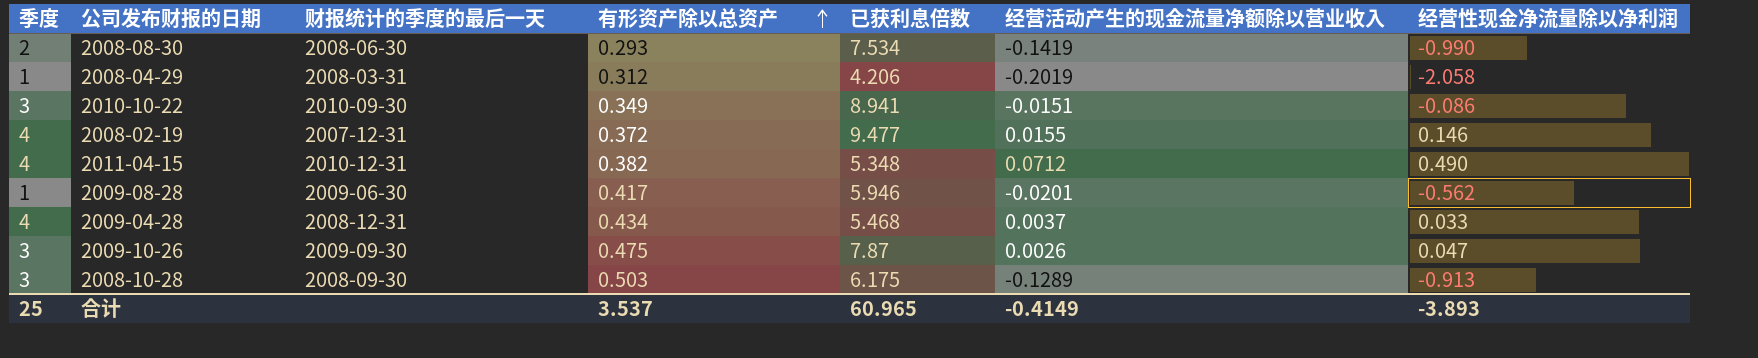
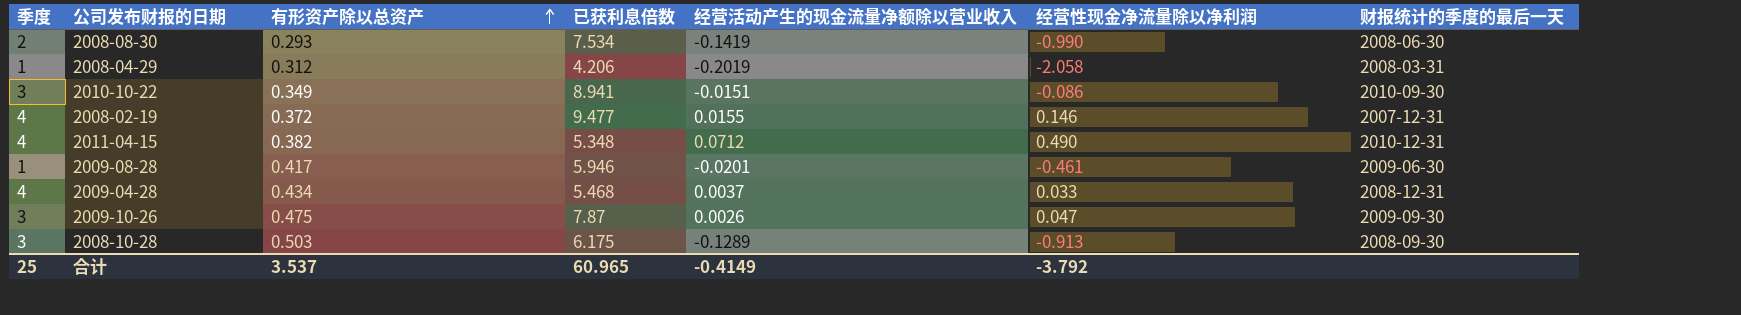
column 财报统计的季度的最后一天 | position: 3 -> 7
2009-08-28 | 经营性现金净流量除以净利润: -0.562 -> -0.461
合计 | 经营性现金净流量除以净利润: -3.893 -> -3.792

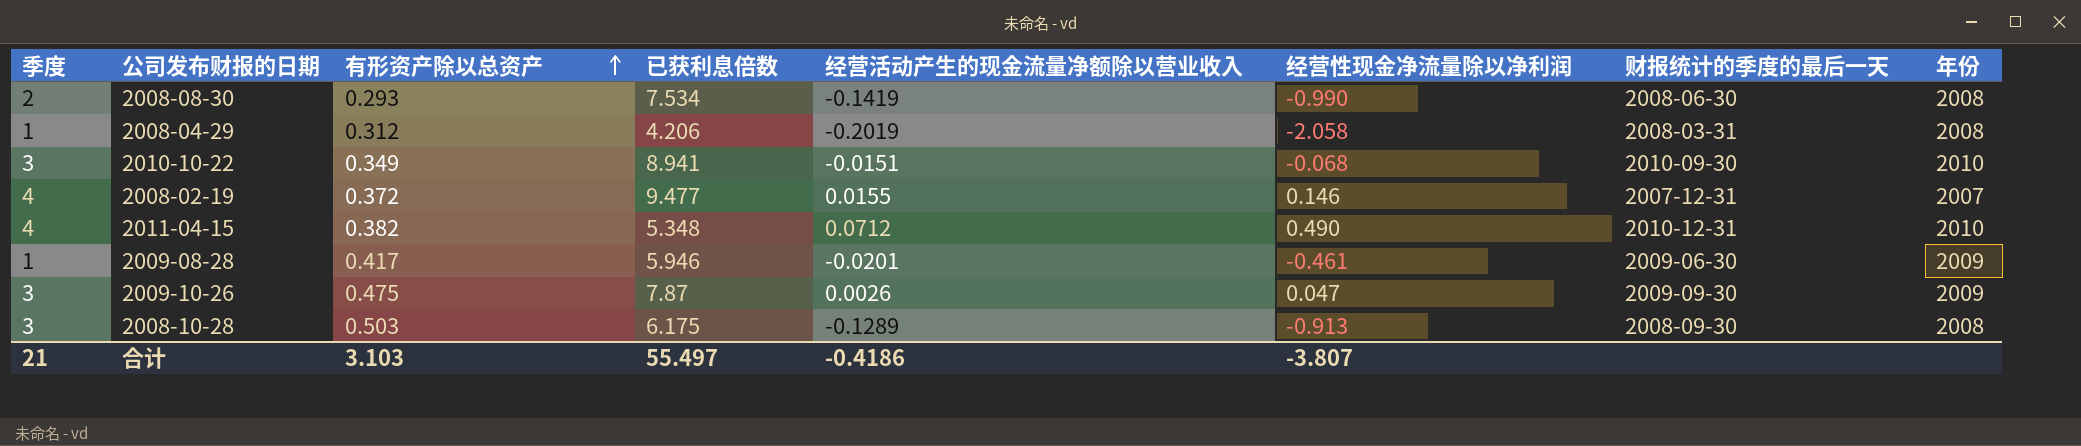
column 年份 | position: none -> 8
row 2009-04-28: 4 | 0.434 | 5.468 | 0.0037 | 0.033 | 2008-12-31 -> none
2010-10-22 | 经营性现金净流量除以净利润: -0.086 -> -0.068
合计 | 季度: 25 -> 21
合计 | 有形资产除以总资产: 3.537 -> 3.103
合计 | 已获利息倍数: 60.965 -> 55.497
合计 | 经营活动产生的现金流量净额除以营业收入: -0.4149 -> -0.4186
合计 | 经营性现金净流量除以净利润: -3.792 -> -3.807

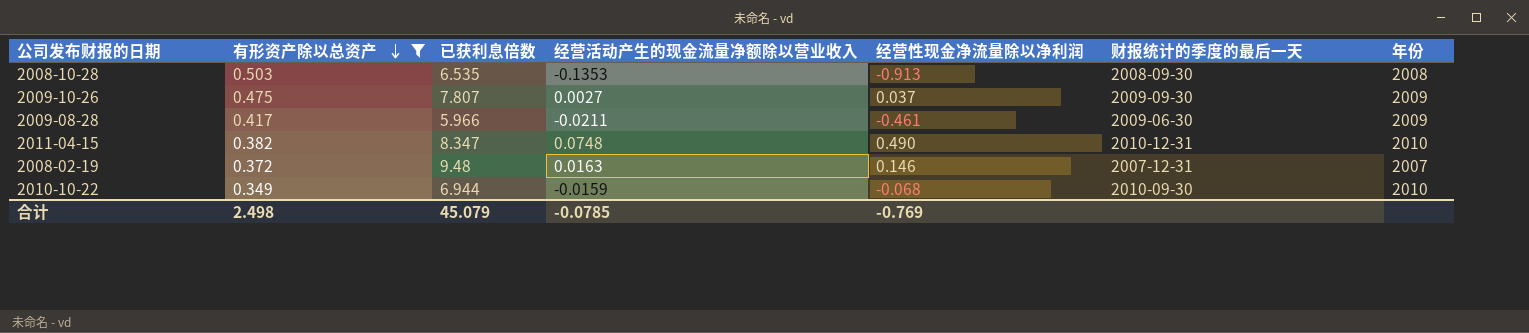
filter: none -> 有形资产除以总资产 >= 0.349
row order: 有形资产除以总资产 ascending -> 有形资产除以总资产 descending
column 季度 | position: 1 -> none
2008-10-28 | 已获利息倍数: 6.175 -> 6.535
2008-10-28 | 经营活动产生的现金流量净额除以营业收入: -0.1289 -> -0.1353
2009-10-26 | 已获利息倍数: 7.87 -> 7.807
2009-10-26 | 经营活动产生的现金流量净额除以营业收入: 0.0026 -> 0.0027
2009-10-26 | 经营性现金净流量除以净利润: 0.047 -> 0.037
2009-08-28 | 已获利息倍数: 5.946 -> 5.966
2009-08-28 | 经营活动产生的现金流量净额除以营业收入: -0.0201 -> -0.0211
2011-04-15 | 已获利息倍数: 5.348 -> 8.347
2011-04-15 | 经营活动产生的现金流量净额除以营业收入: 0.0712 -> 0.0748
2008-02-19 | 已获利息倍数: 9.477 -> 9.48
2008-02-19 | 经营活动产生的现金流量净额除以营业收入: 0.0155 -> 0.0163
2010-10-22 | 已获利息倍数: 8.941 -> 6.944
2010-10-22 | 经营活动产生的现金流量净额除以营业收入: -0.0151 -> -0.0159
合计 | 有形资产除以总资产: 3.103 -> 2.498
合计 | 已获利息倍数: 55.497 -> 45.079
合计 | 经营活动产生的现金流量净额除以营业收入: -0.4186 -> -0.0785
合计 | 经营性现金净流量除以净利润: -3.807 -> -0.769

